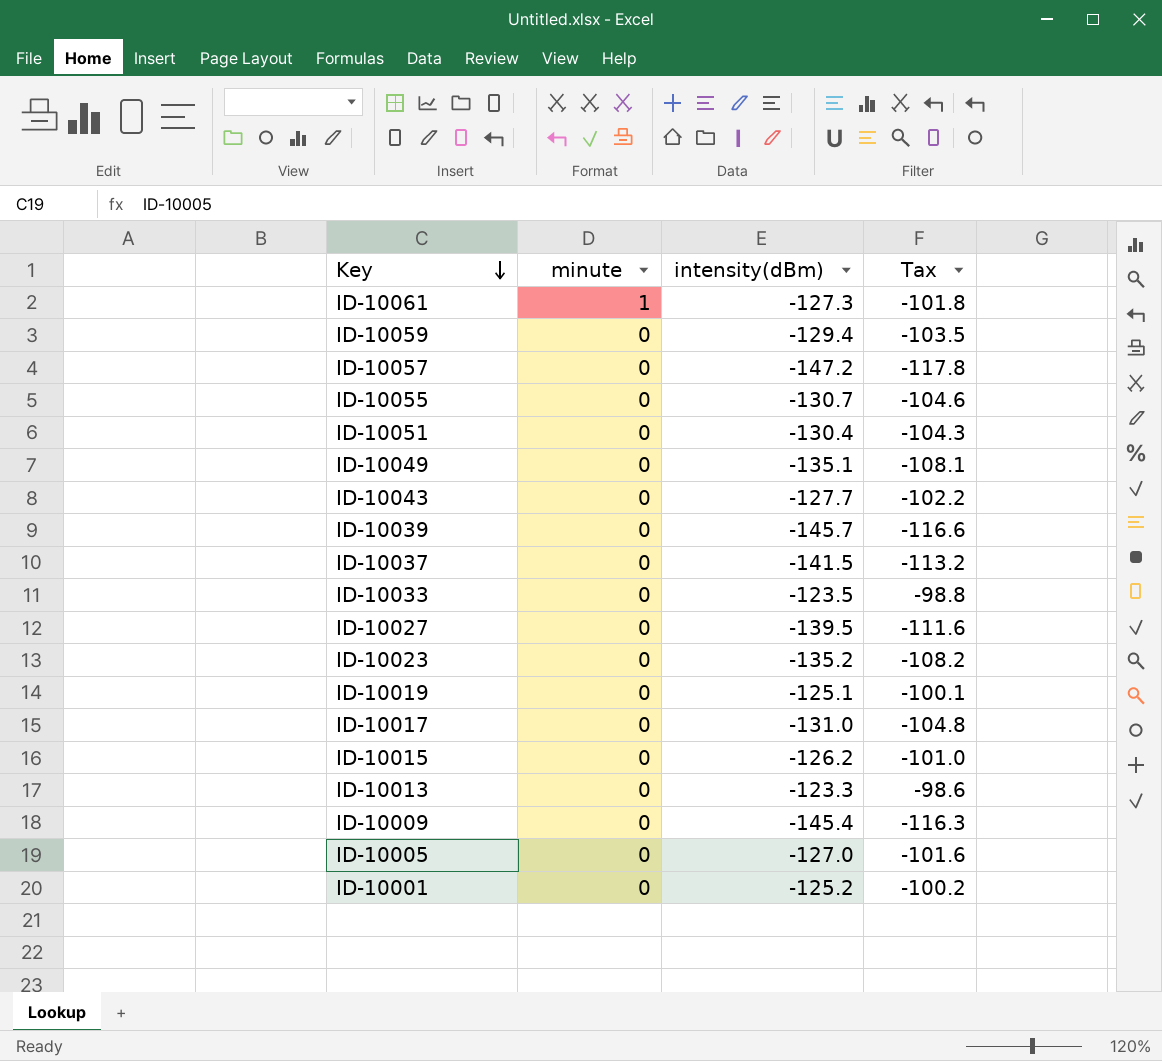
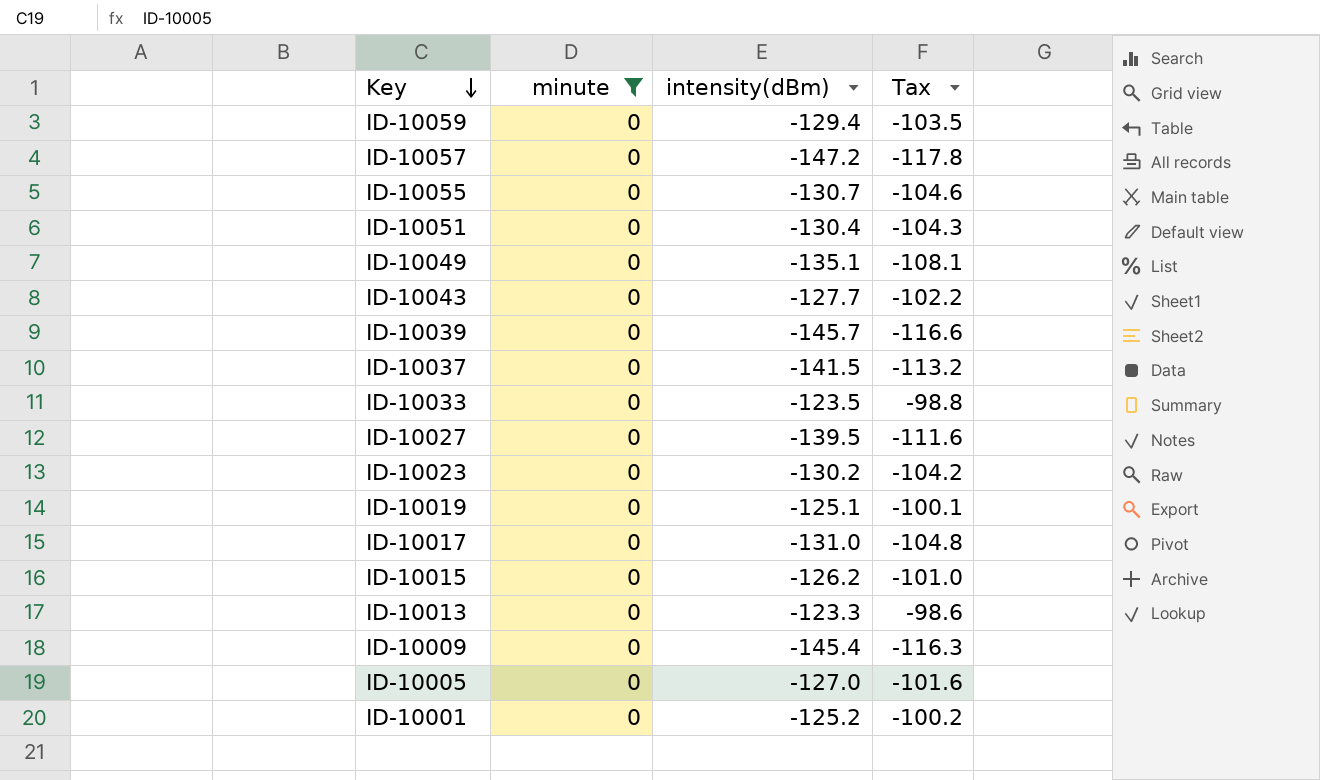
filter: none -> minute = 0
ID-10023 | intensity(dBm): -135.2 -> -130.2
ID-10023 | Tax: -108.2 -> -104.2

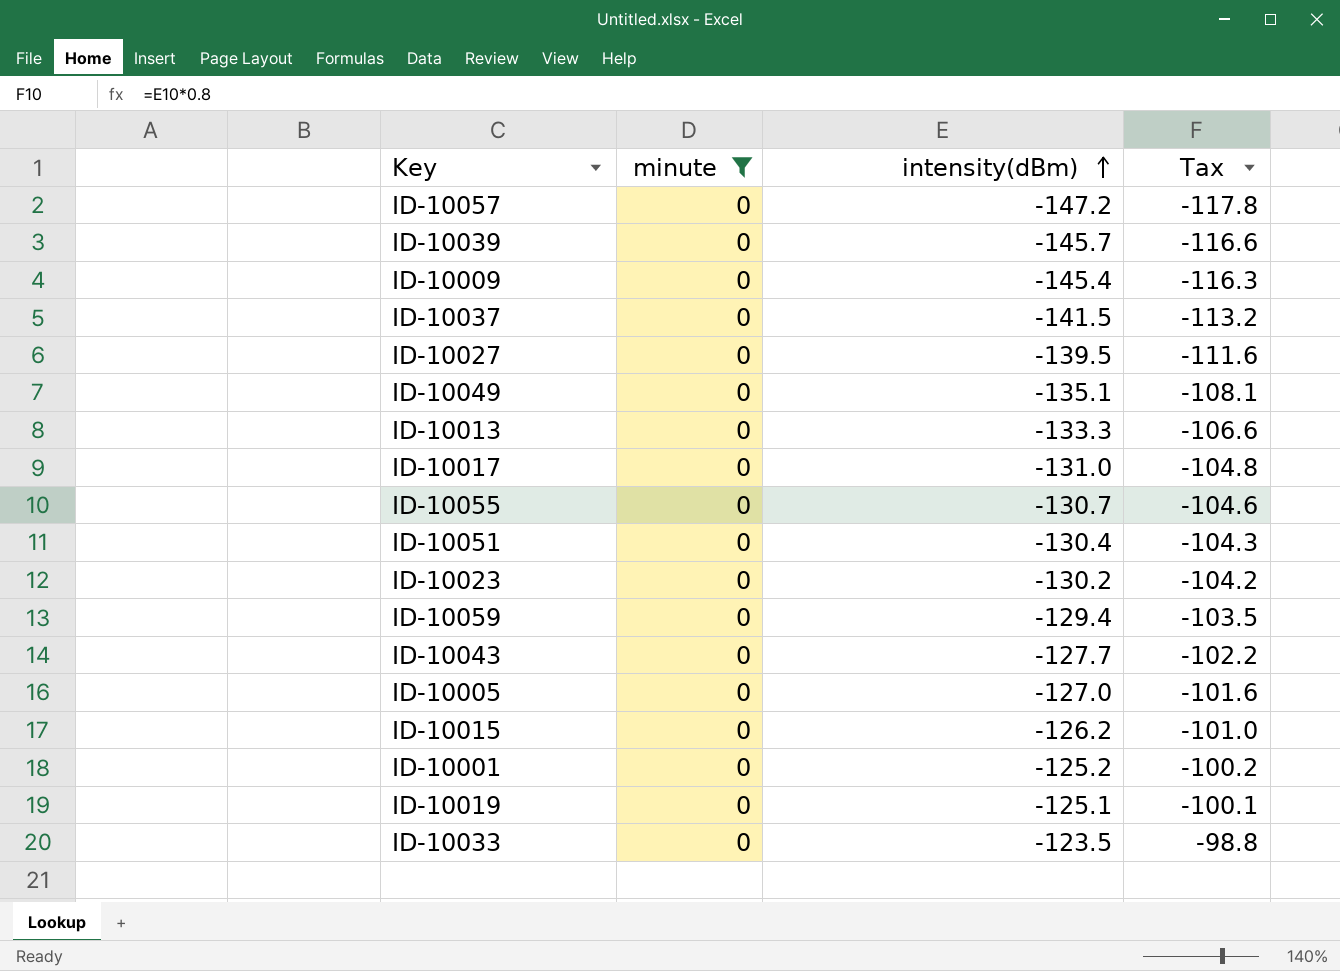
row order: Key descending -> intensity(dBm) ascending
ID-10013 | intensity(dBm): -123.3 -> -133.3
ID-10013 | Tax: -98.6 -> -106.6

